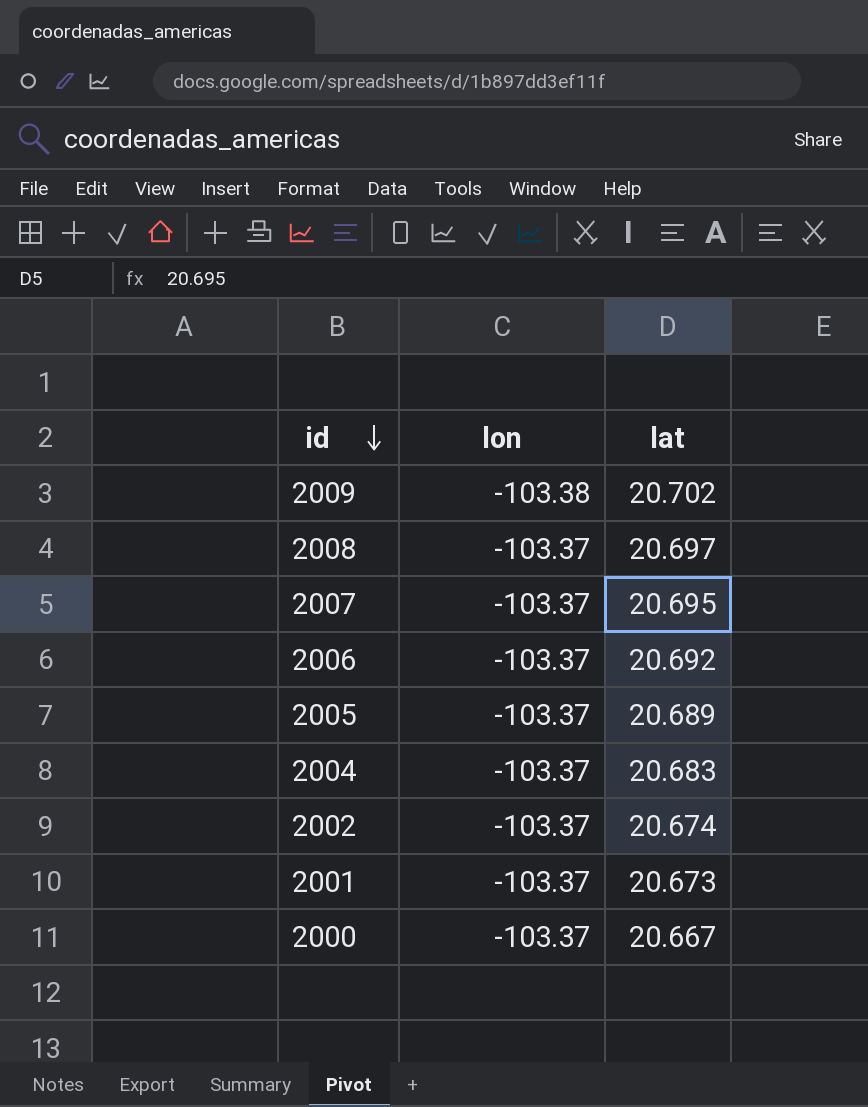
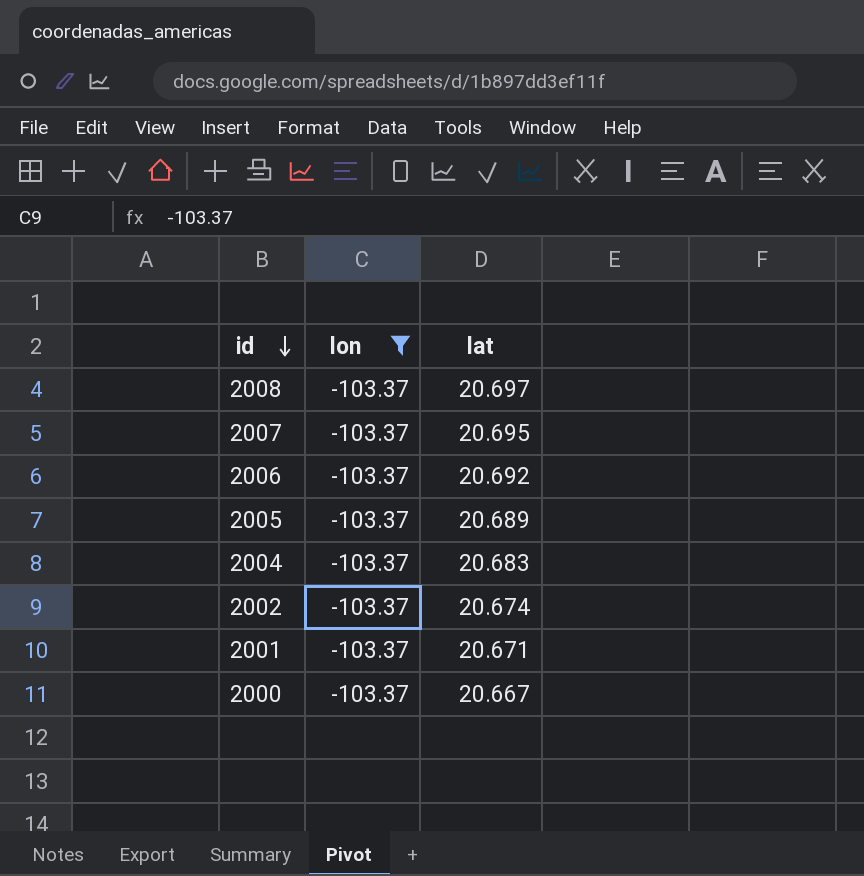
filter: none -> lon = -103.37
2001 | lat: 20.673 -> 20.671

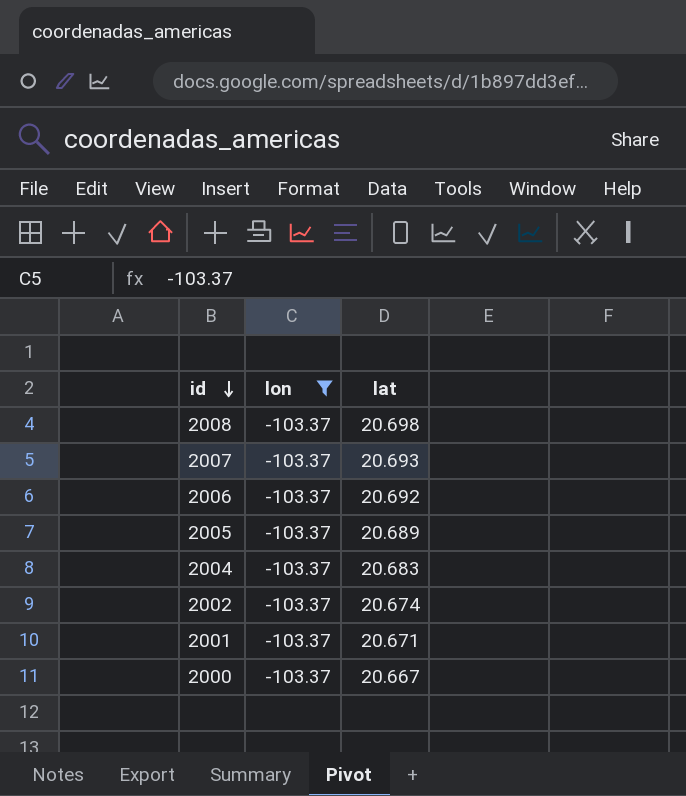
2008 | lat: 20.697 -> 20.698
2007 | lat: 20.695 -> 20.693

